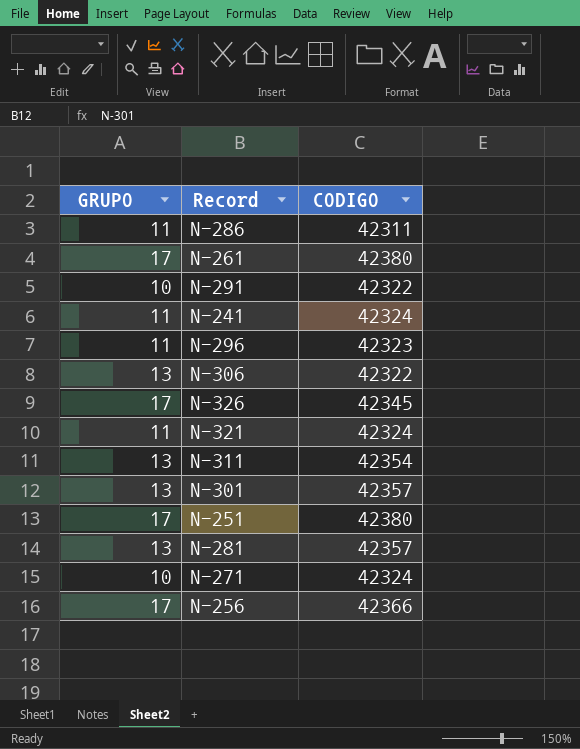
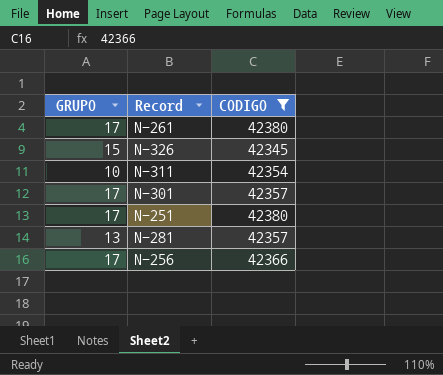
filter: none -> CODIGO >= 42345
N-326 | GRUPO: 17 -> 15
N-311 | GRUPO: 13 -> 10
N-301 | GRUPO: 13 -> 17

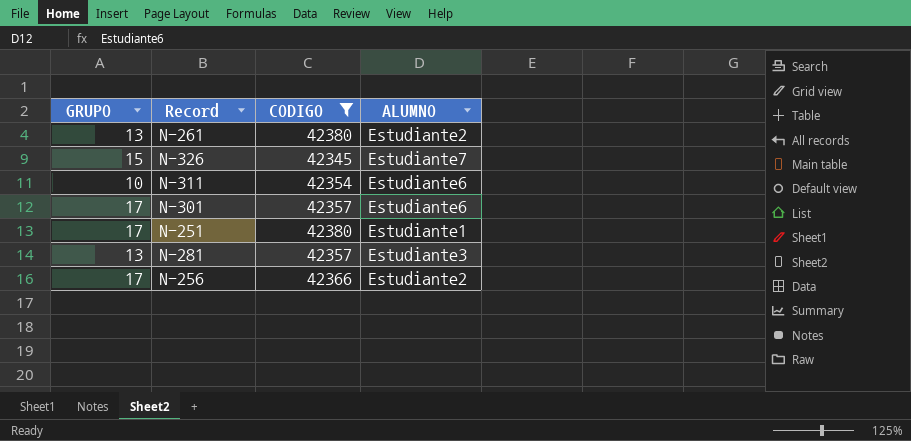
column ALUMNO | position: none -> 4
N-261 | GRUPO: 17 -> 13

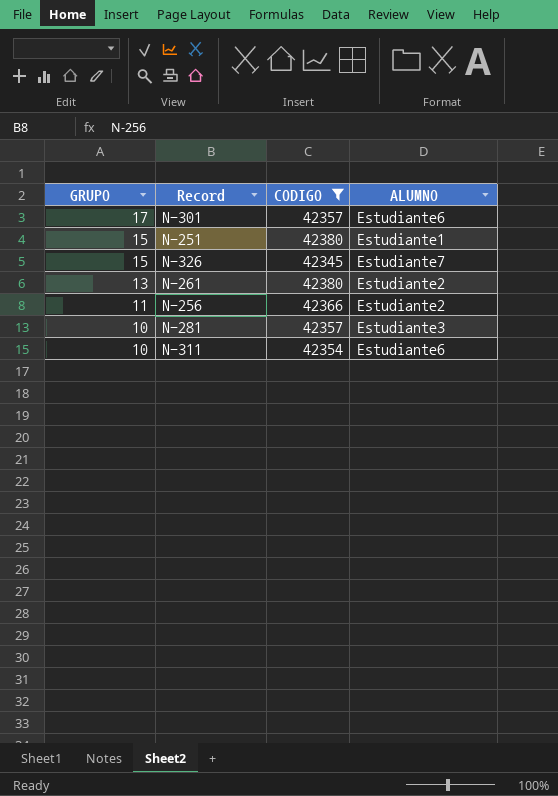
row order: none -> GRUPO descending
N-251 | GRUPO: 17 -> 15
N-256 | GRUPO: 17 -> 11
N-281 | GRUPO: 13 -> 10

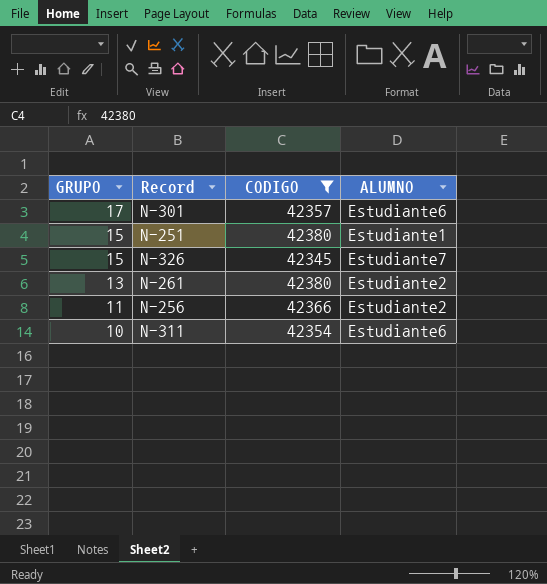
row N-281: 10 | 42357 | Estudiante3 -> none

